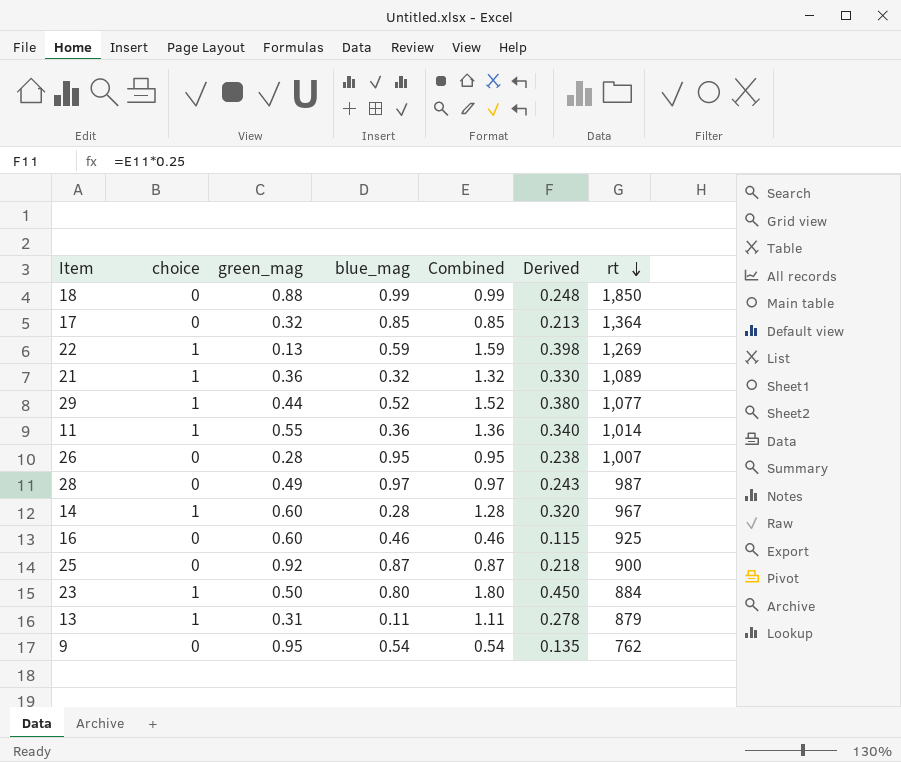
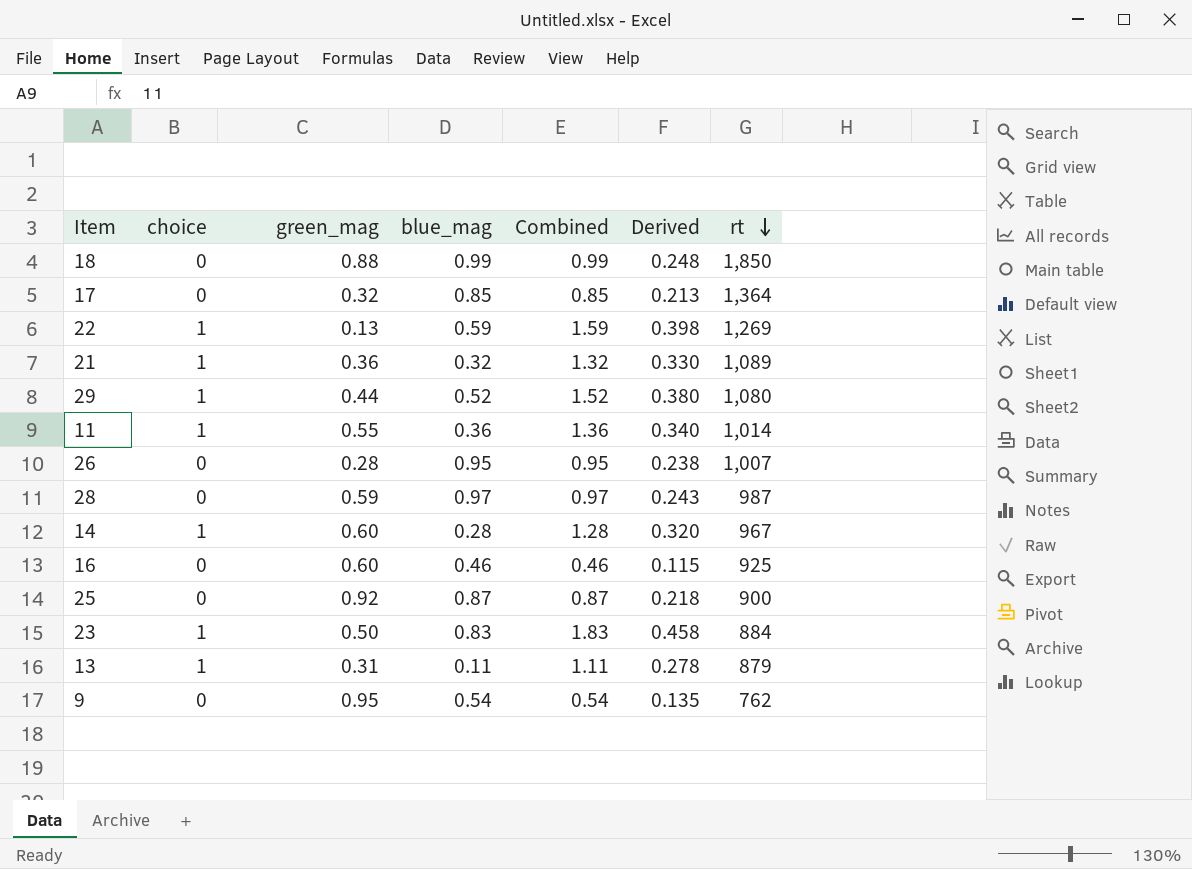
29 | rt: 1,077 -> 1,080
28 | green_mag: 0.49 -> 0.59
23 | blue_mag: 0.80 -> 0.83
23 | Combined: 1.80 -> 1.83
23 | Derived: 0.450 -> 0.458

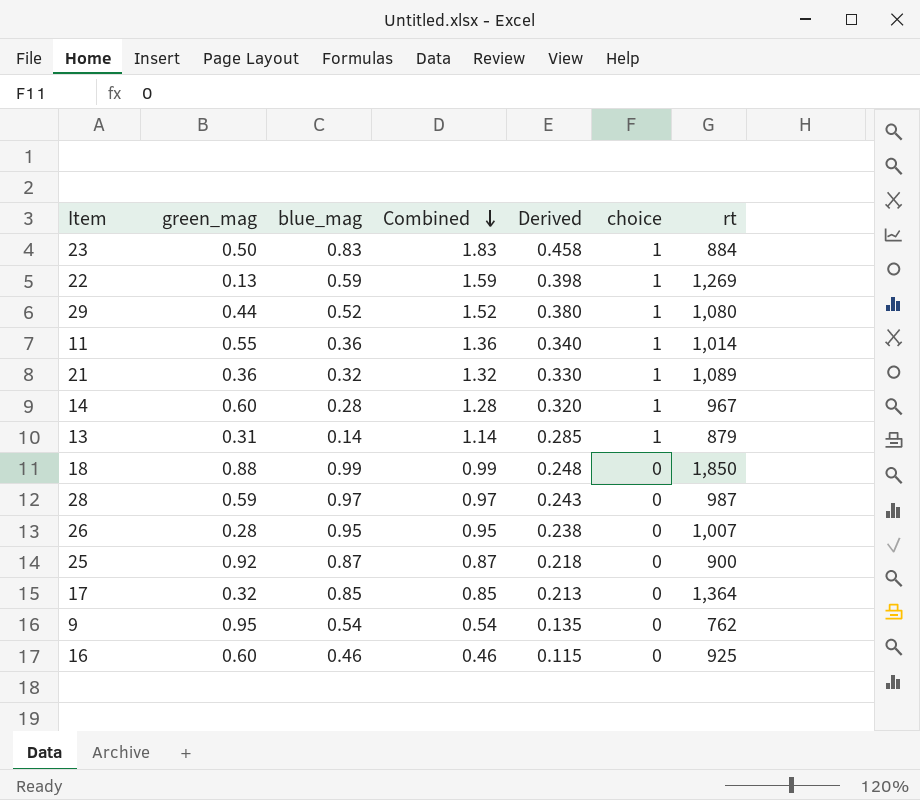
row order: rt descending -> Combined descending
column choice | position: 2 -> 6
13 | blue_mag: 0.11 -> 0.14
13 | Combined: 1.11 -> 1.14
13 | Derived: 0.278 -> 0.285

